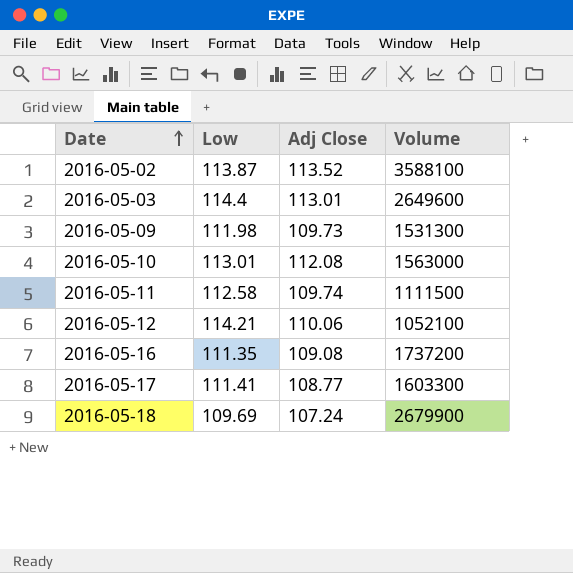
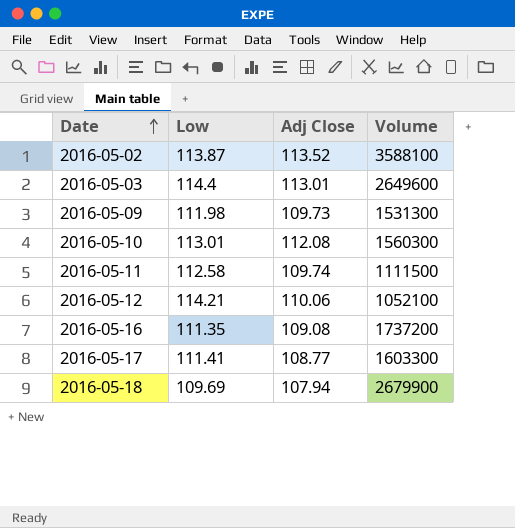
2016-05-10 | Volume: 1563000 -> 1560300
2016-05-18 | Adj Close: 107.24 -> 107.94

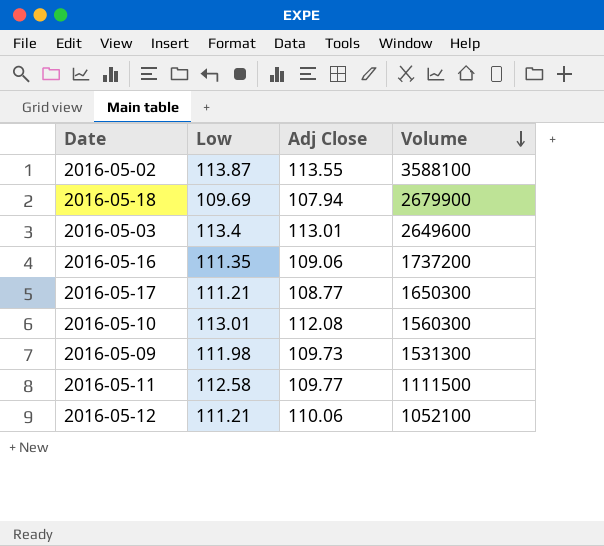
row order: Date ascending -> Volume descending
2016-05-02 | Adj Close: 113.52 -> 113.55
2016-05-03 | Low: 114.4 -> 113.4
2016-05-16 | Adj Close: 109.08 -> 109.06
2016-05-17 | Low: 111.41 -> 111.21
2016-05-17 | Volume: 1603300 -> 1650300
2016-05-11 | Adj Close: 109.74 -> 109.77
2016-05-12 | Low: 114.21 -> 111.21

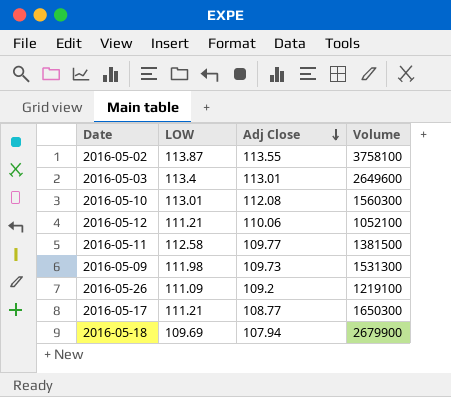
row order: Volume descending -> Adj Close descending
column name: Low -> LOW
row 2016-05-16: 111.35 | 109.06 | 1737200 -> none
2016-05-02 | Volume: 3588100 -> 3758100
2016-05-11 | Volume: 1111500 -> 1381500
row 2016-05-26: none -> 111.09 | 109.2 | 1219100

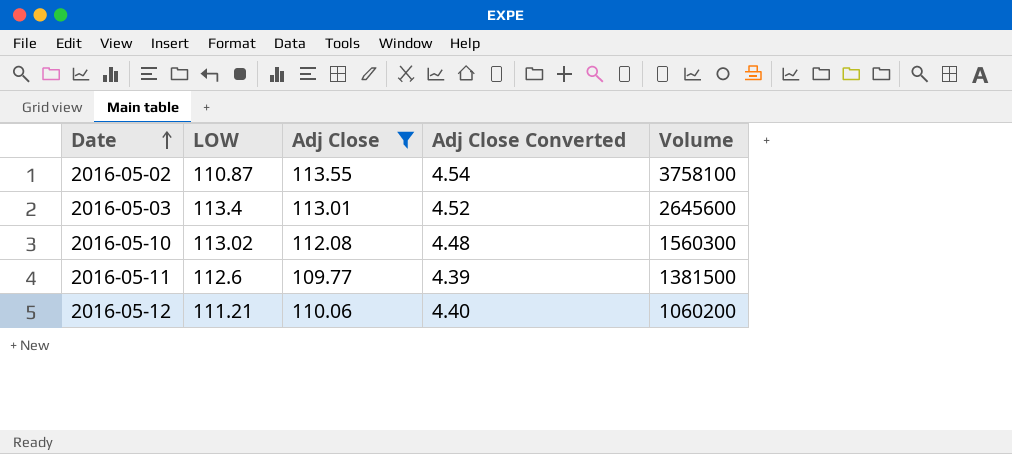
filter: none -> Adj Close >= 109.77
row order: Adj Close descending -> Date ascending
column Adj Close Converted | formula: none -> [Adj Close] * 0.04
2016-05-02 | LOW: 113.87 -> 110.87
2016-05-03 | Volume: 2649600 -> 2645600
2016-05-10 | LOW: 113.01 -> 113.02
2016-05-11 | LOW: 112.58 -> 112.6
2016-05-12 | Volume: 1052100 -> 1060200

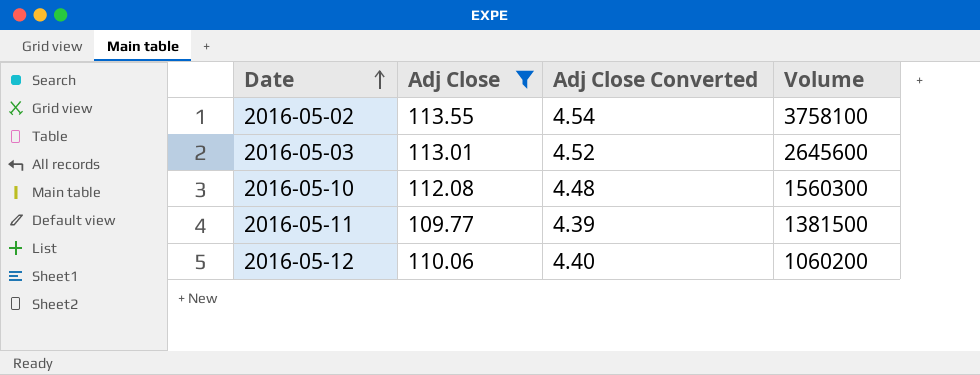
column LOW | position: 2 -> none

